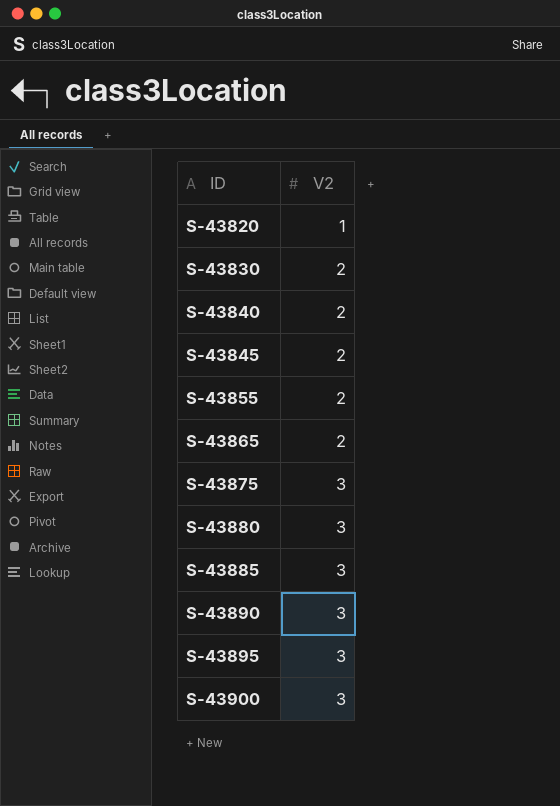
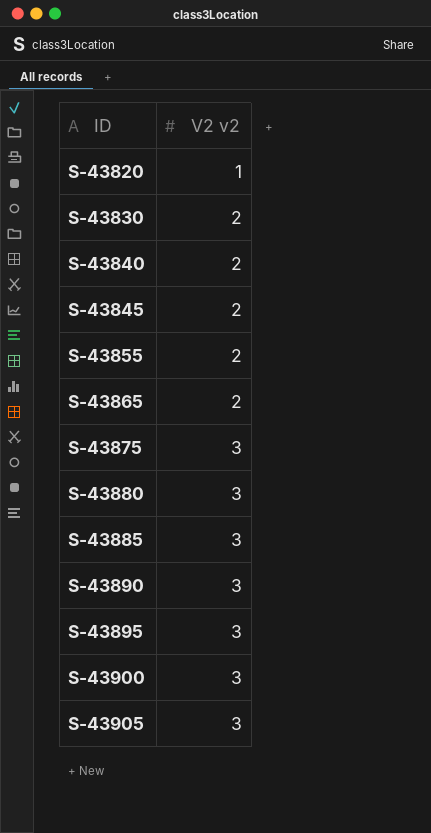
column name: V2 -> V2 v2
row S-43905: none -> 3

